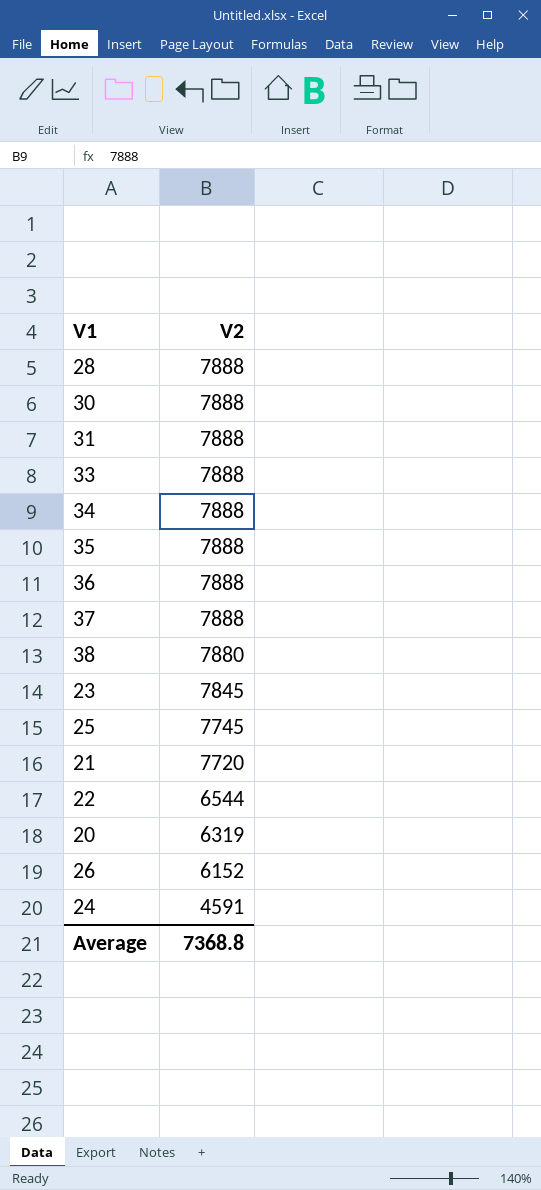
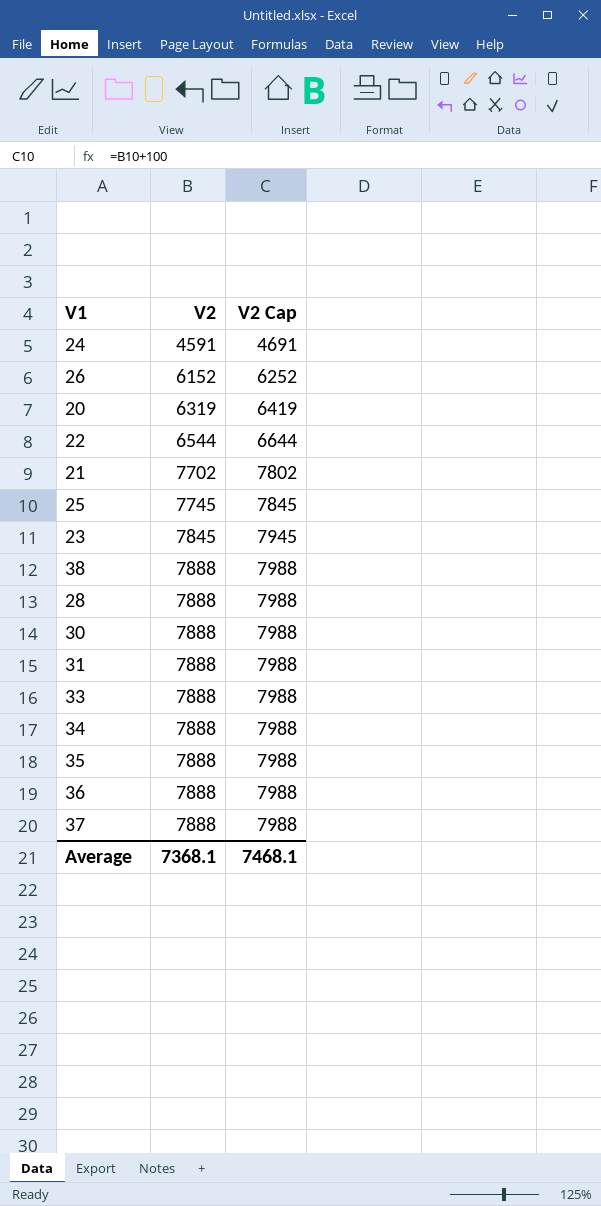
row order: V2 descending -> V2 ascending
column V2 Cap | formula: none -> [V2] + 100
21 | V2: 7720 -> 7702
38 | V2: 7880 -> 7888
Average | V2: 7368.8 -> 7368.1

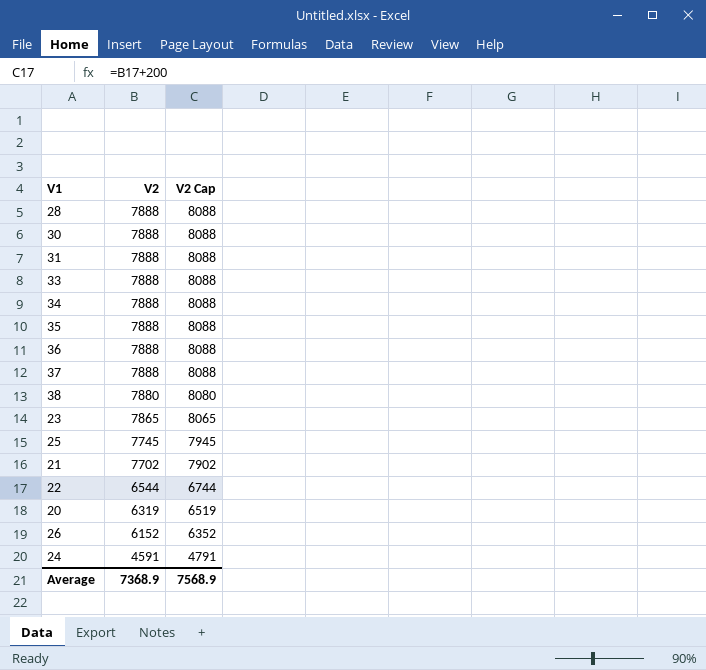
row order: V2 ascending -> V2 descending
column V2 Cap | formula: [V2] + 100 -> [V2] + 200
38 | V2: 7888 -> 7880
23 | V2: 7845 -> 7865
Average | V2: 7368.1 -> 7368.9
Average | V2 Cap: 7468.1 -> 7568.9

